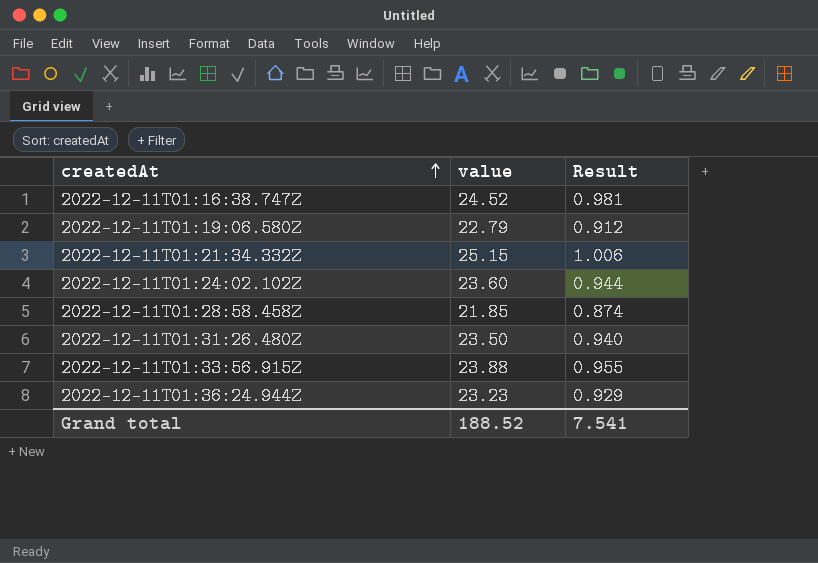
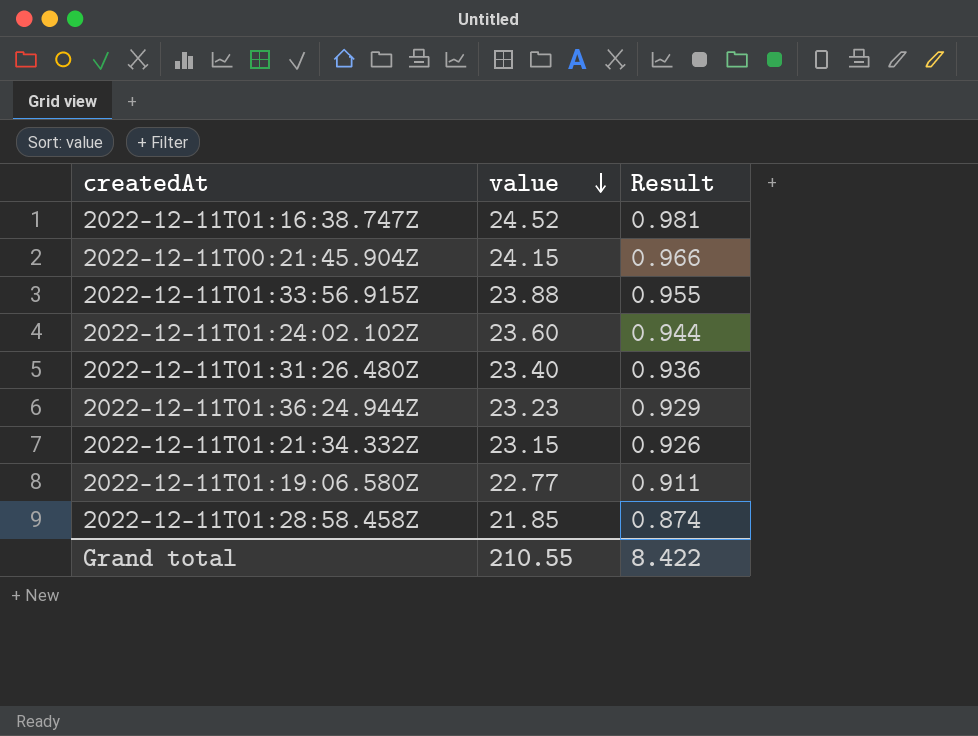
row order: createdAt ascending -> value descending
row 2022-12-11T00:21:45.904Z: none -> 24.15 | 0.966
2022-12-11T01:31:26.480Z | value: 23.50 -> 23.40
2022-12-11T01:31:26.480Z | Result: 0.940 -> 0.936
2022-12-11T01:21:34.332Z | value: 25.15 -> 23.15
2022-12-11T01:21:34.332Z | Result: 1.006 -> 0.926
2022-12-11T01:19:06.580Z | value: 22.79 -> 22.77
2022-12-11T01:19:06.580Z | Result: 0.912 -> 0.911
Grand total | value: 188.52 -> 210.55
Grand total | Result: 7.541 -> 8.422

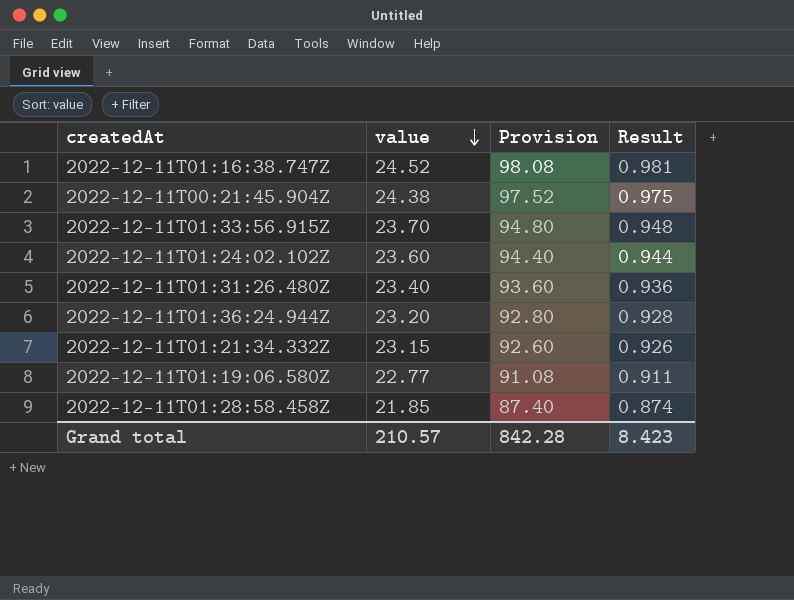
column Provision | formula: none -> [value] * 4
2022-12-11T00:21:45.904Z | value: 24.15 -> 24.38
2022-12-11T00:21:45.904Z | Result: 0.966 -> 0.975
2022-12-11T01:33:56.915Z | value: 23.88 -> 23.70
2022-12-11T01:33:56.915Z | Result: 0.955 -> 0.948
2022-12-11T01:36:24.944Z | value: 23.23 -> 23.20
2022-12-11T01:36:24.944Z | Result: 0.929 -> 0.928
Grand total | value: 210.55 -> 210.57
Grand total | Result: 8.422 -> 8.423

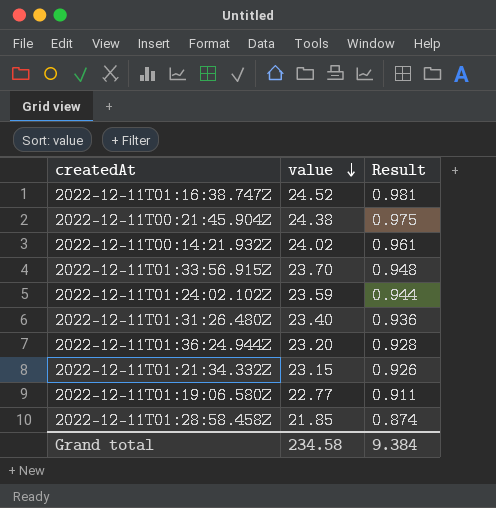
column Provision | formula: [value] * 4 -> none
row 2022-12-11T00:14:21.932Z: none -> 24.02 | 0.961
2022-12-11T01:24:02.102Z | value: 23.60 -> 23.59
Grand total | value: 210.57 -> 234.58
Grand total | Result: 8.423 -> 9.384

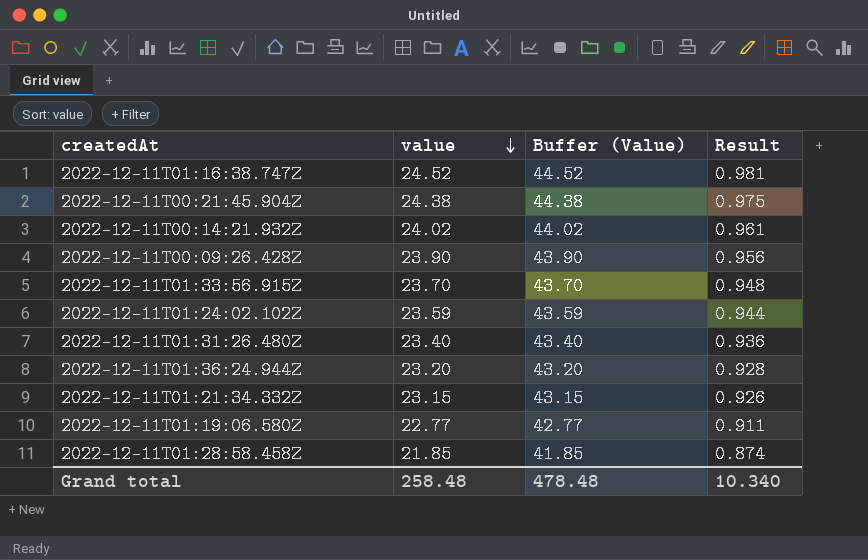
column Buffer (Value) | formula: none -> [value] + 20
row 2022-12-11T00:09:26.428Z: none -> 23.90 | 43.90 | 0.956
Grand total | value: 234.58 -> 258.48
Grand total | Result: 9.384 -> 10.340

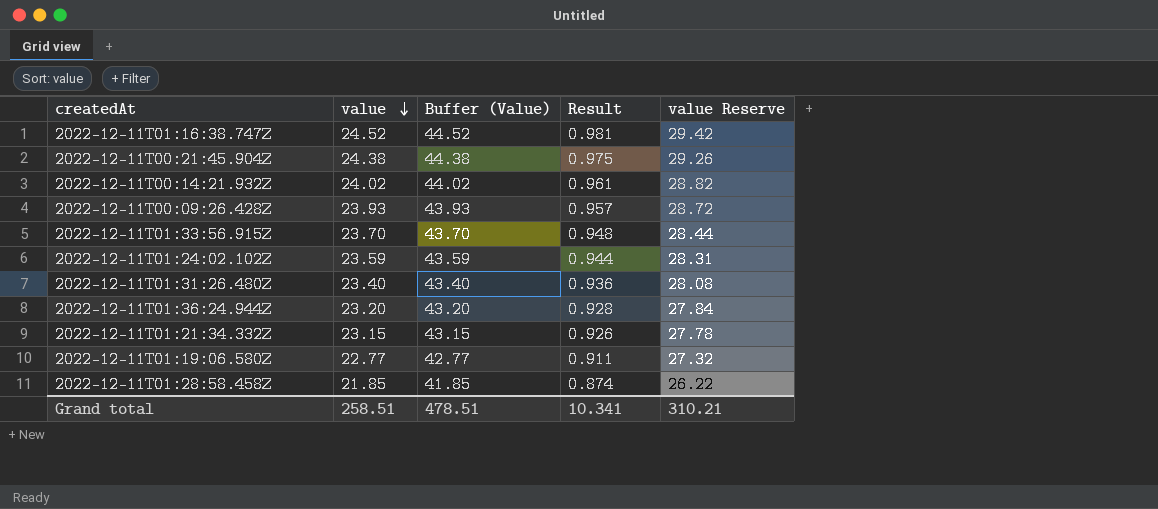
column value Reserve | formula: none -> [value] * 1.2
2022-12-11T00:09:26.428Z | value: 23.90 -> 23.93
2022-12-11T00:09:26.428Z | Buffer (Value): 43.90 -> 43.93
2022-12-11T00:09:26.428Z | Result: 0.956 -> 0.957
Grand total | value: 258.48 -> 258.51
Grand total | Buffer (Value): 478.48 -> 478.51
Grand total | Result: 10.340 -> 10.341

